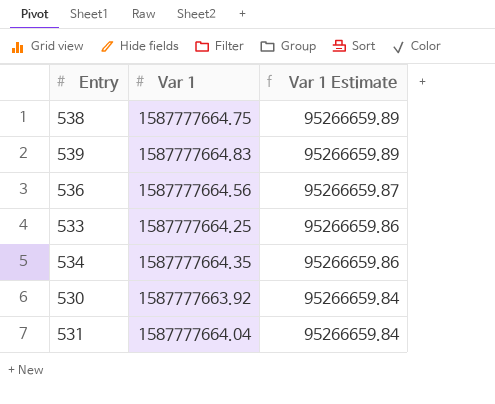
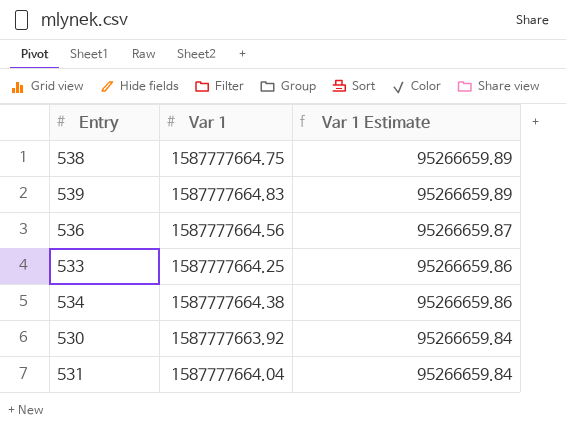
534 | Var 1: 1587777664.35 -> 1587777664.38

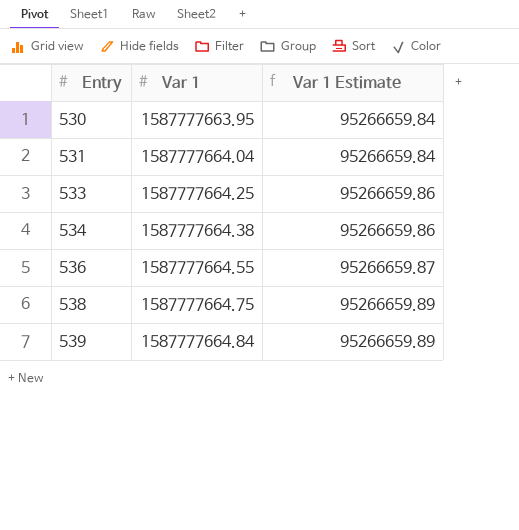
row order: Var 1 Estimate descending -> Entry ascending
530 | Var 1: 1587777663.92 -> 1587777663.95
536 | Var 1: 1587777664.56 -> 1587777664.55
539 | Var 1: 1587777664.83 -> 1587777664.84

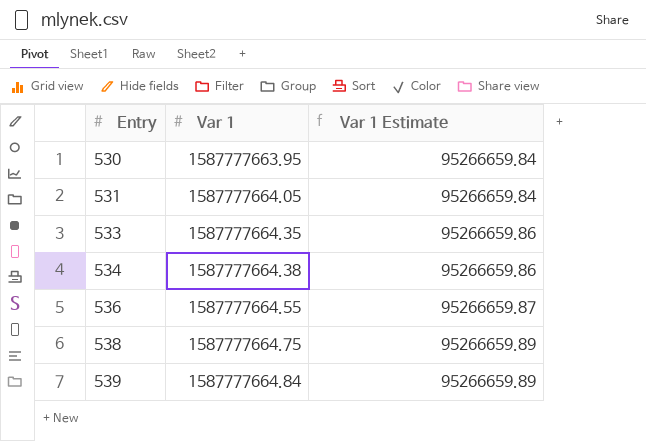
531 | Var 1: 1587777664.04 -> 1587777664.05
533 | Var 1: 1587777664.25 -> 1587777664.35

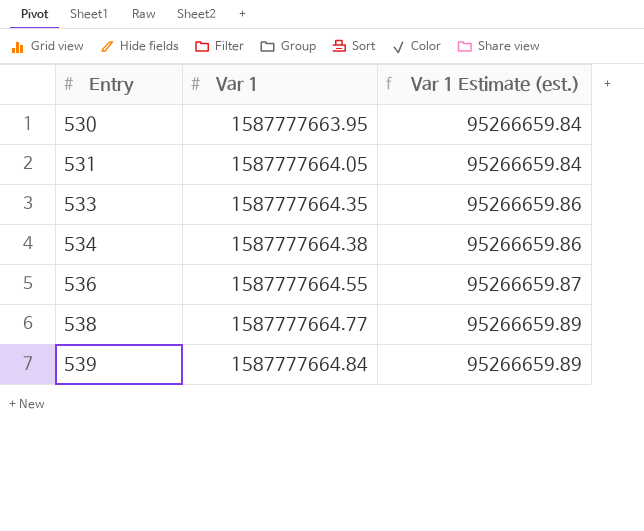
column name: Var 1 Estimate -> Var 1 Estimate (est.)
538 | Var 1: 1587777664.75 -> 1587777664.77

